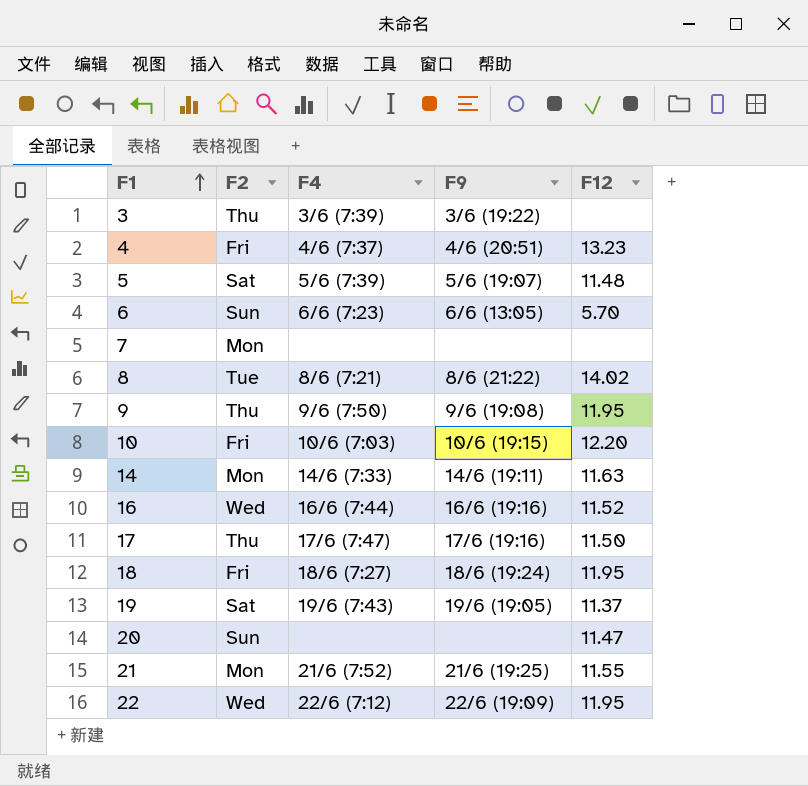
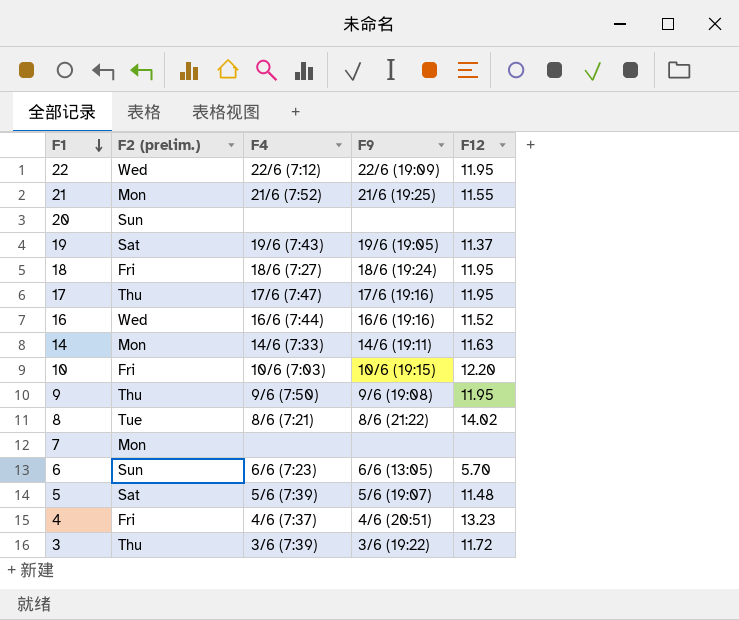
row order: F1 ascending -> F1 descending
column name: F2 -> F2 (prelim.)
20 | F12: 11.47 -> none
17 | F12: 11.50 -> 11.95
3 | F12: none -> 11.72

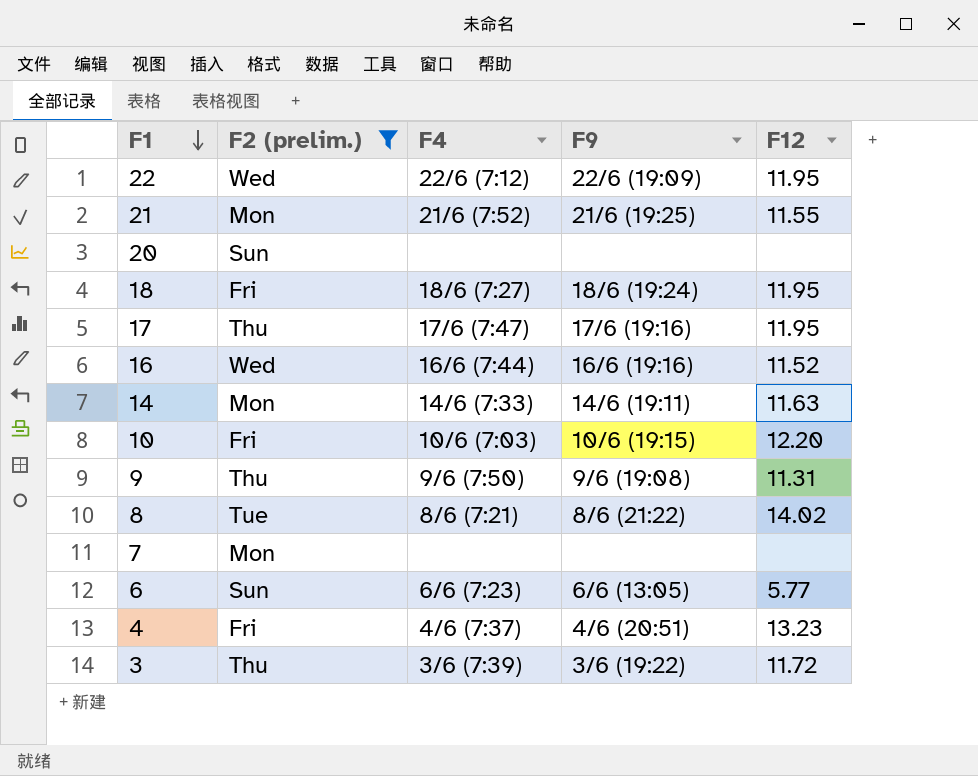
filter: none -> F2 (prelim.) != Sat
9 | F12: 11.95 -> 11.31
6 | F12: 5.70 -> 5.77

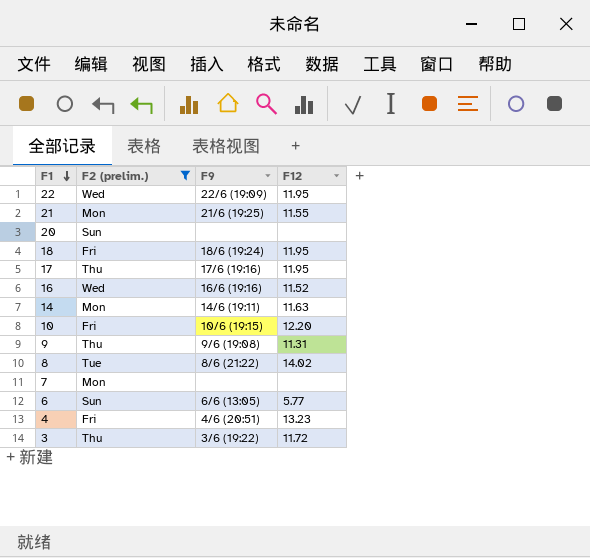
column F4 | position: 3 -> none

